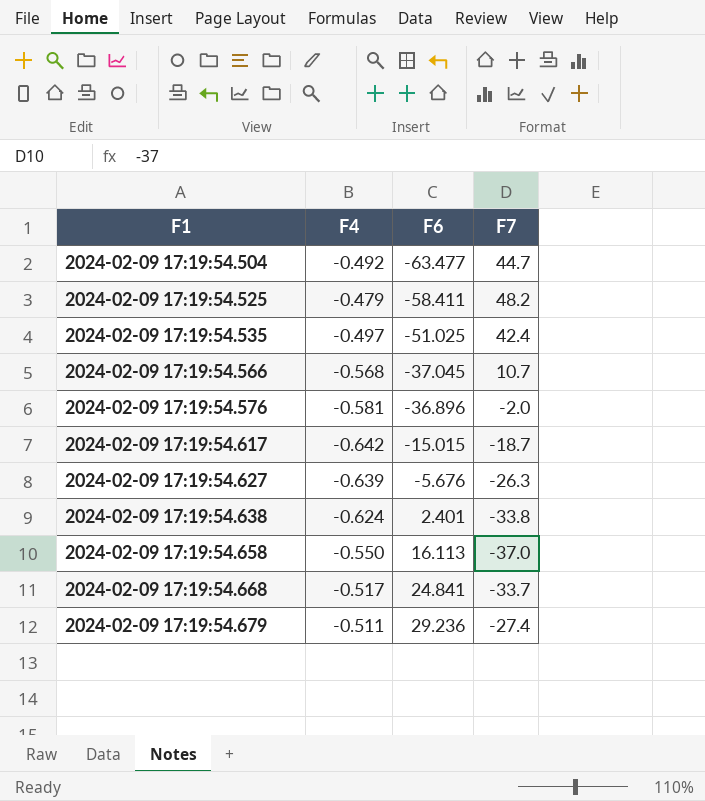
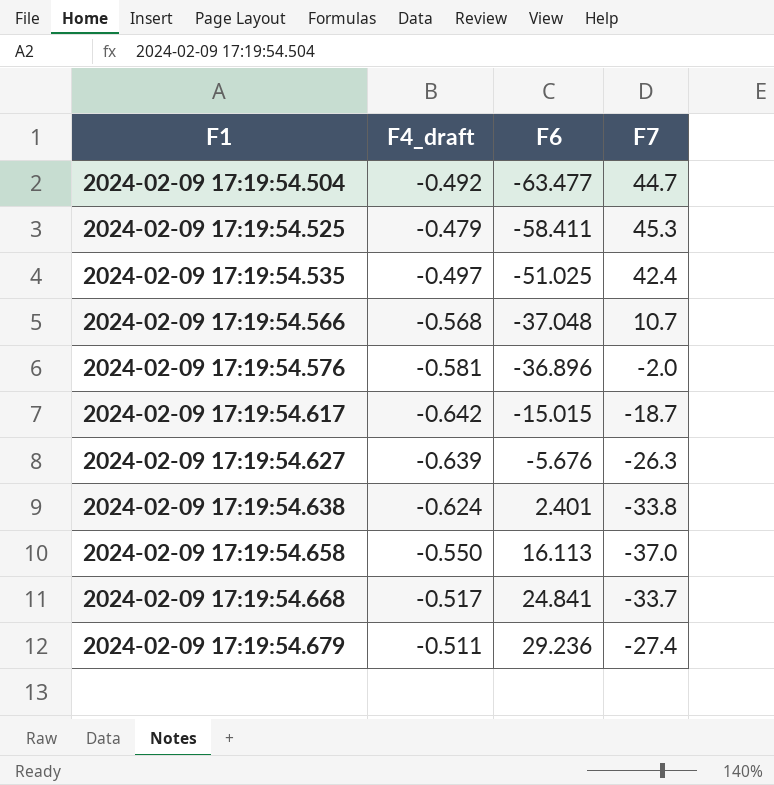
column name: F4 -> F4_draft
2024-02-09 17:19:54.525 | F7: 48.2 -> 45.3
2024-02-09 17:19:54.566 | F6: -37.045 -> -37.048

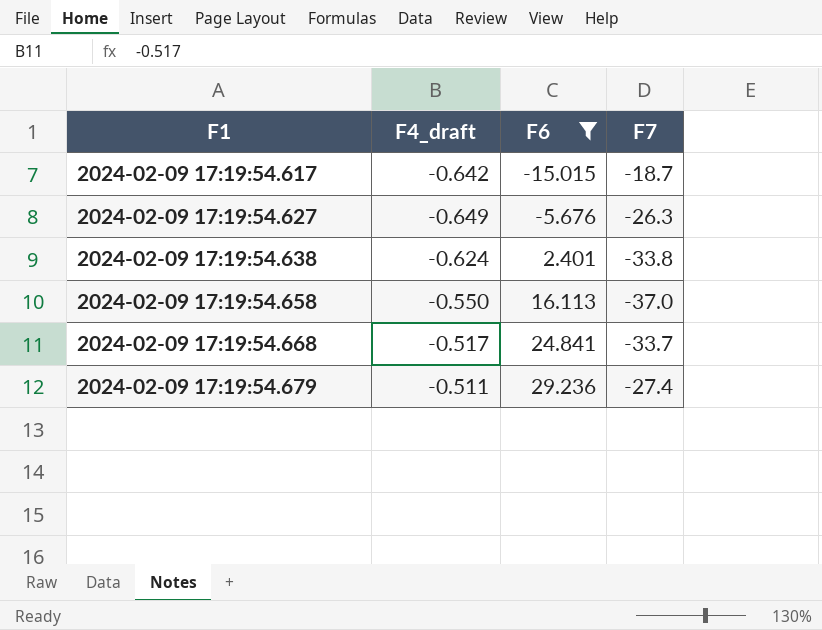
filter: none -> F6 >= -15.015
2024-02-09 17:19:54.627 | F4_draft: -0.639 -> -0.649

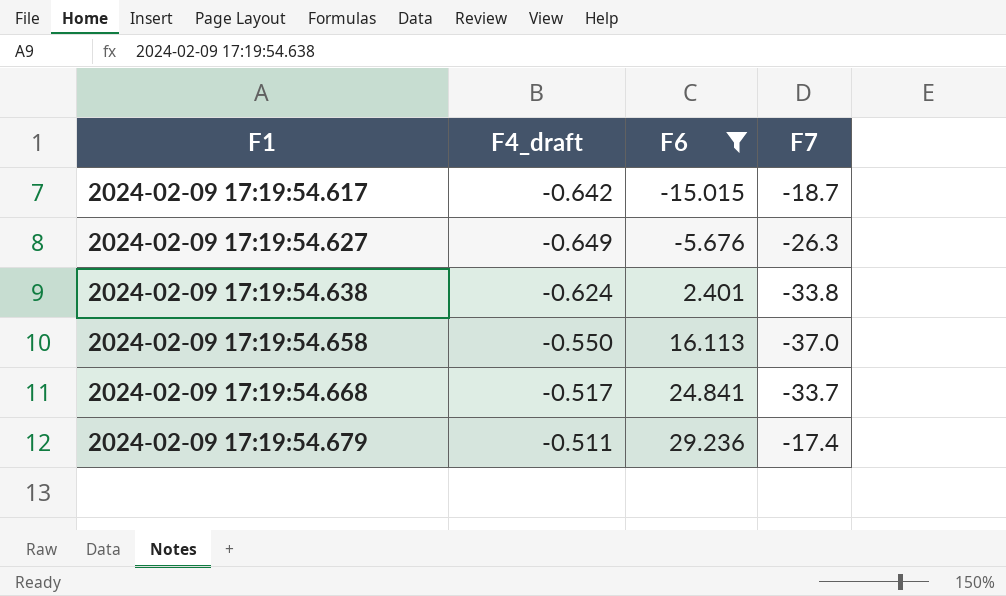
2024-02-09 17:19:54.679 | F7: -27.4 -> -17.4

